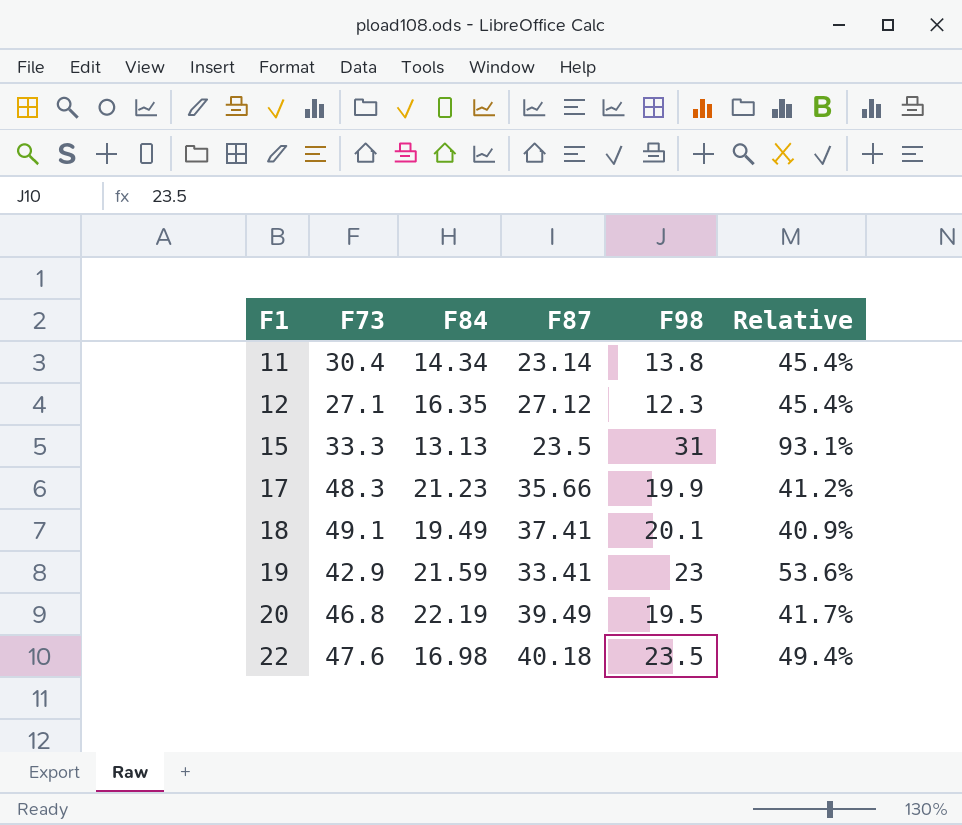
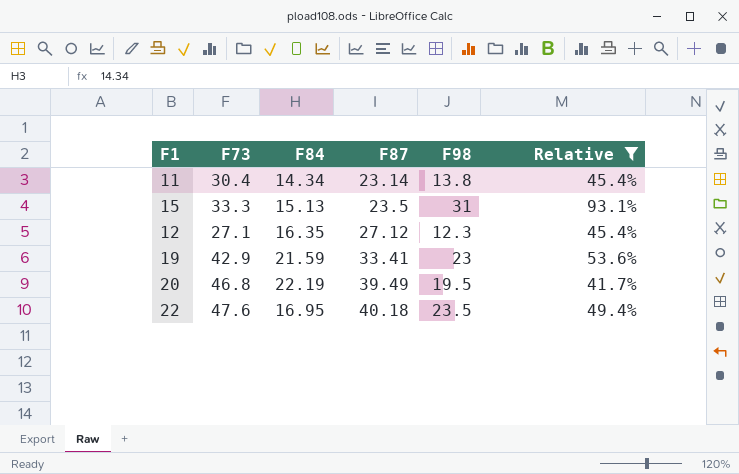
filter: none -> Relative >= 41.7%
row order: F1 ascending -> F87 ascending
15 | F84: 13.13 -> 15.13
22 | F84: 16.98 -> 16.95

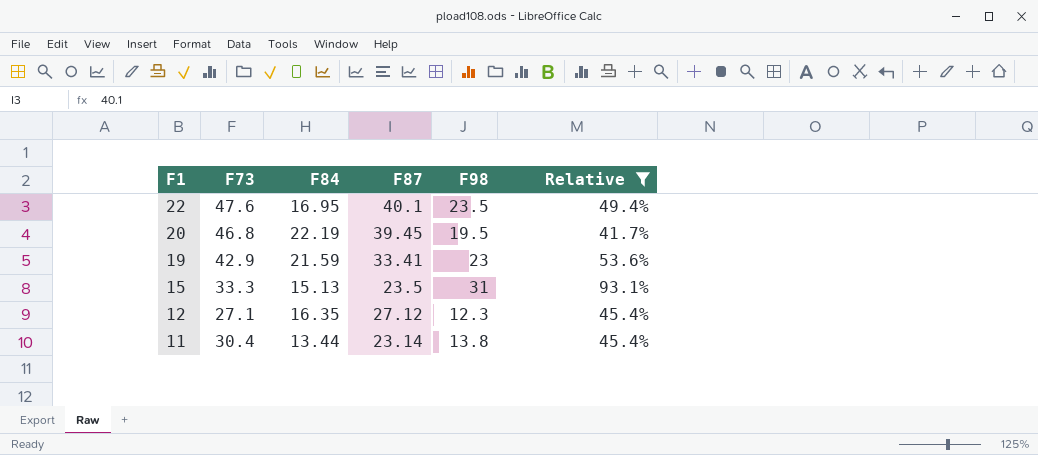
row order: F87 ascending -> F1 descending
22 | F87: 40.18 -> 40.1
20 | F87: 39.49 -> 39.45
11 | F84: 14.34 -> 13.44

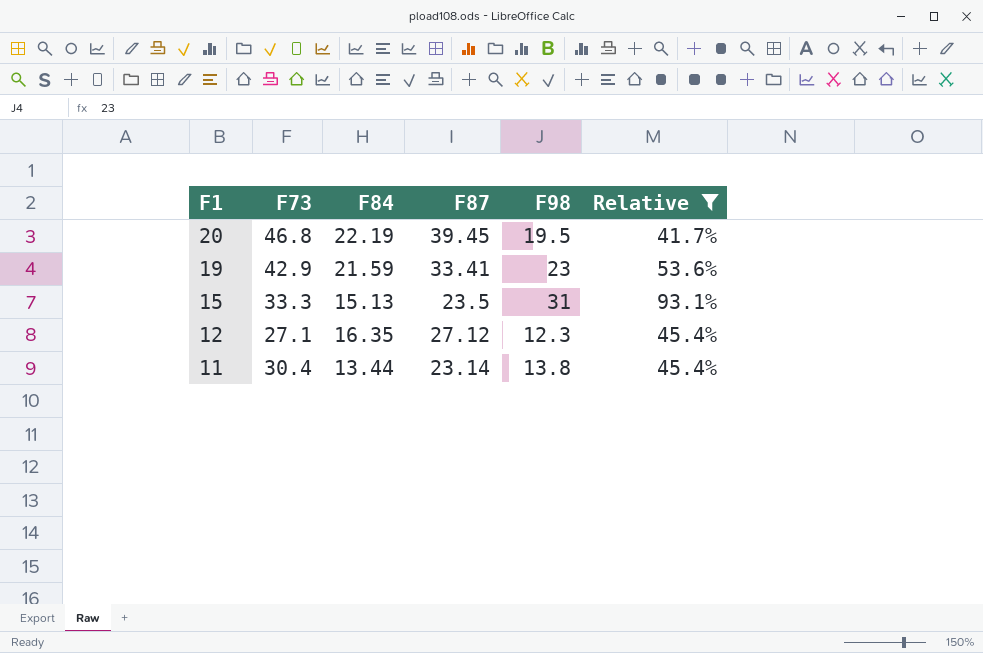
row 22: 47.6 | 16.95 | 40.1 | 23.5 | 49.4% -> none

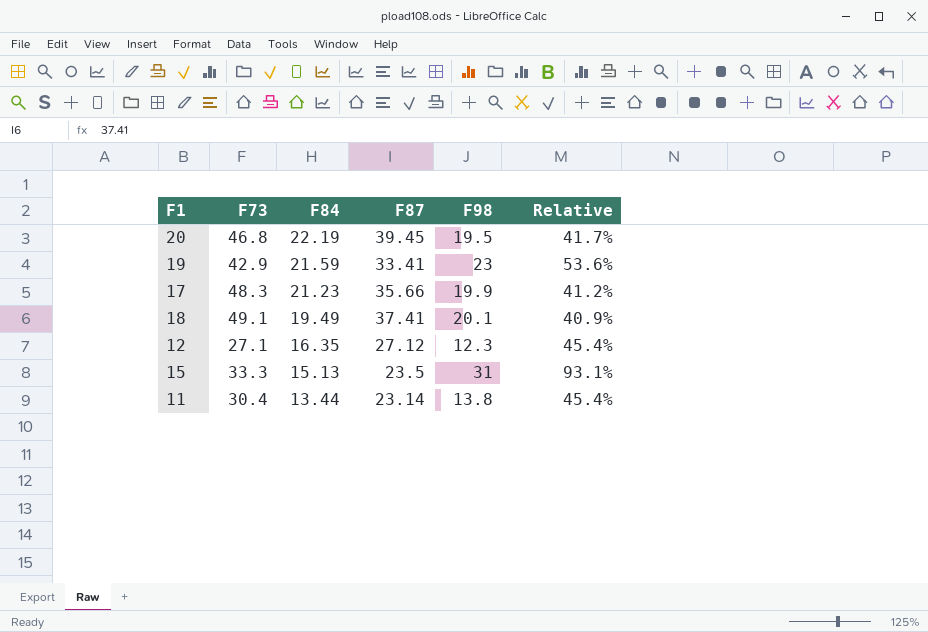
filter: Relative >= 41.7% -> none
row order: F1 descending -> F84 descending

